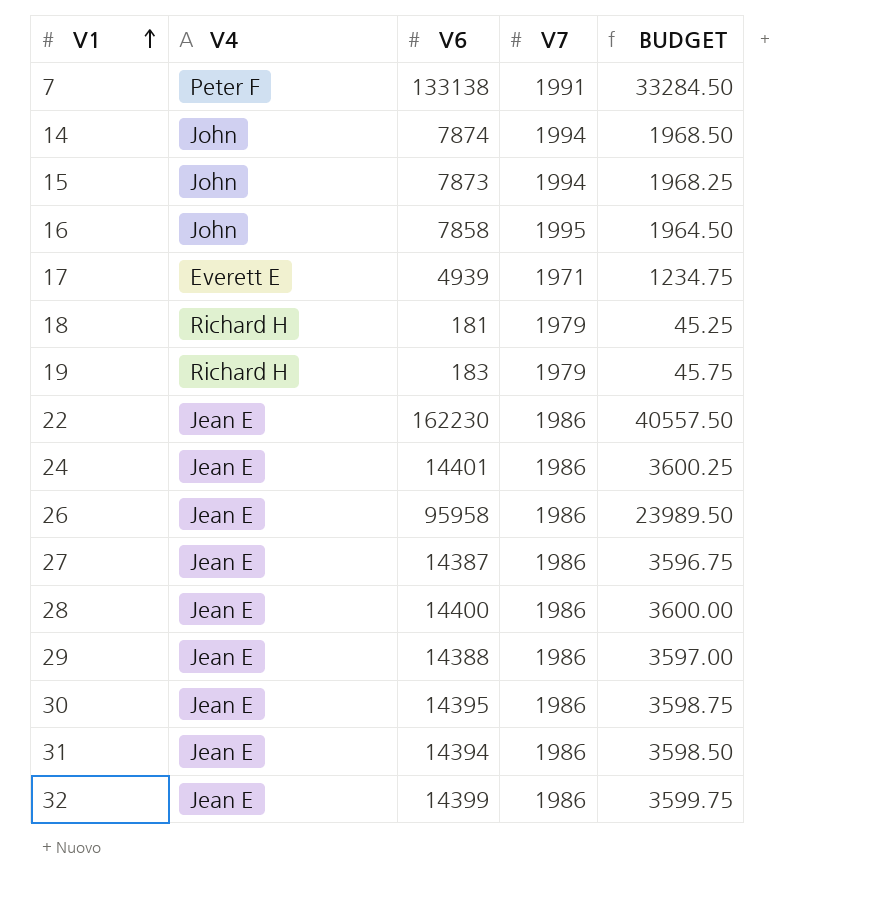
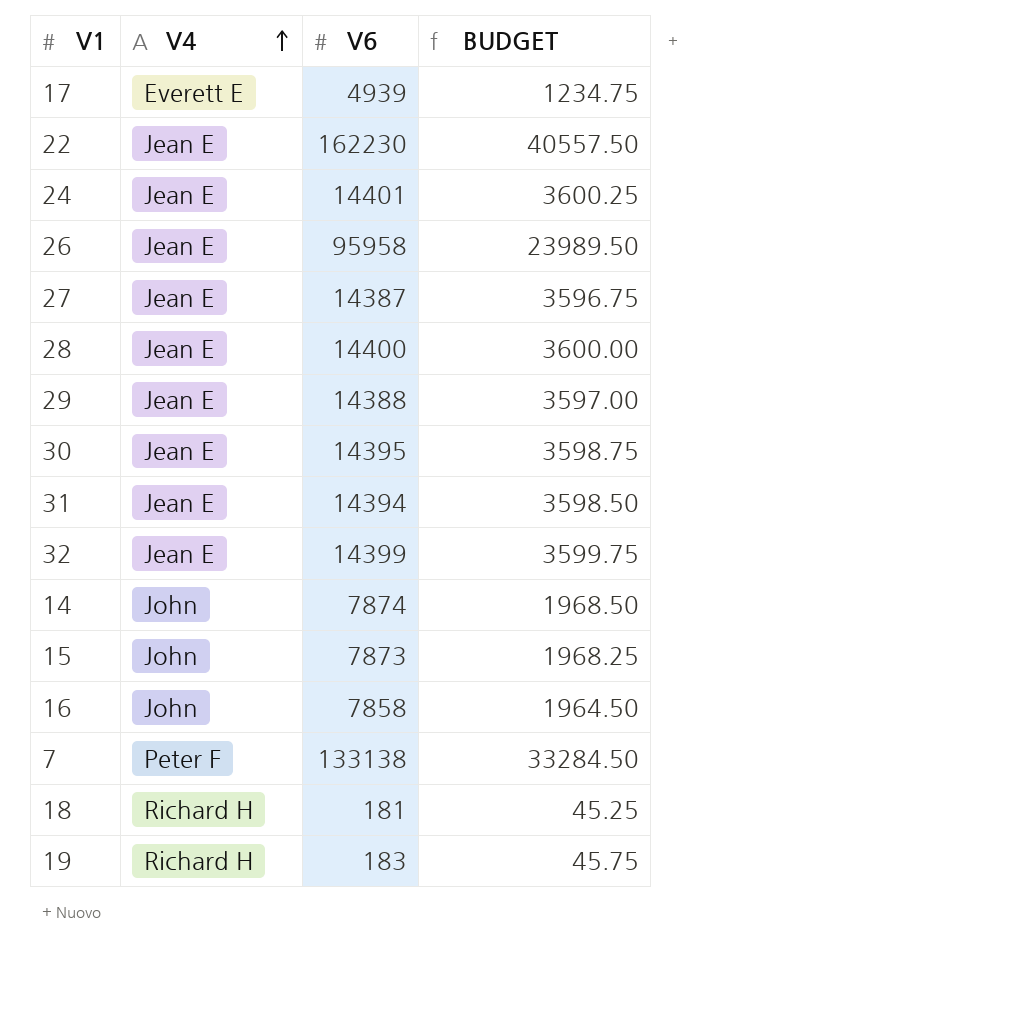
row order: V1 ascending -> V4 ascending
column V7 | position: 4 -> none

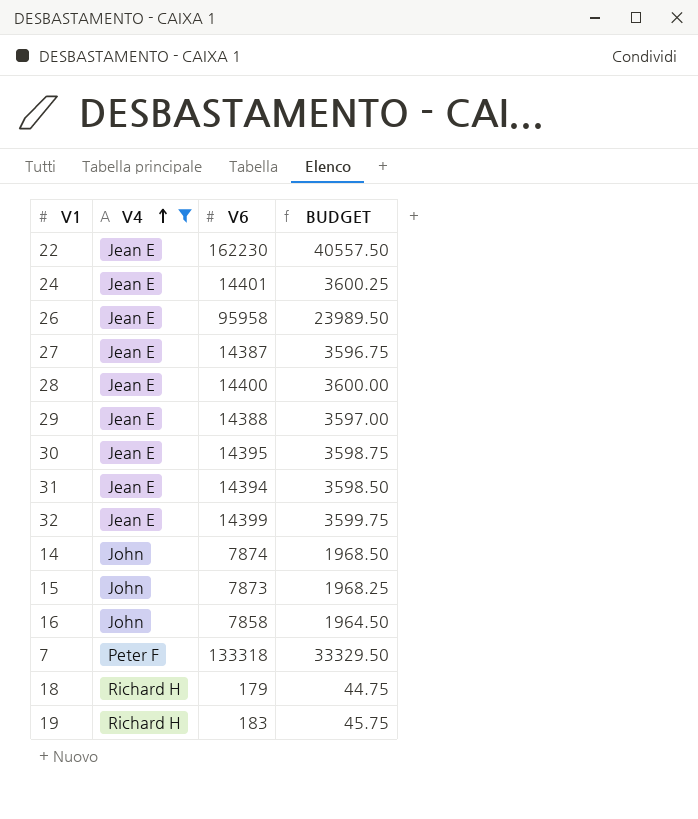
filter: none -> V4 != Everett E
7 | V6: 133138 -> 133318
7 | BUDGET: 33284.50 -> 33329.50
18 | V6: 181 -> 179
18 | BUDGET: 45.25 -> 44.75

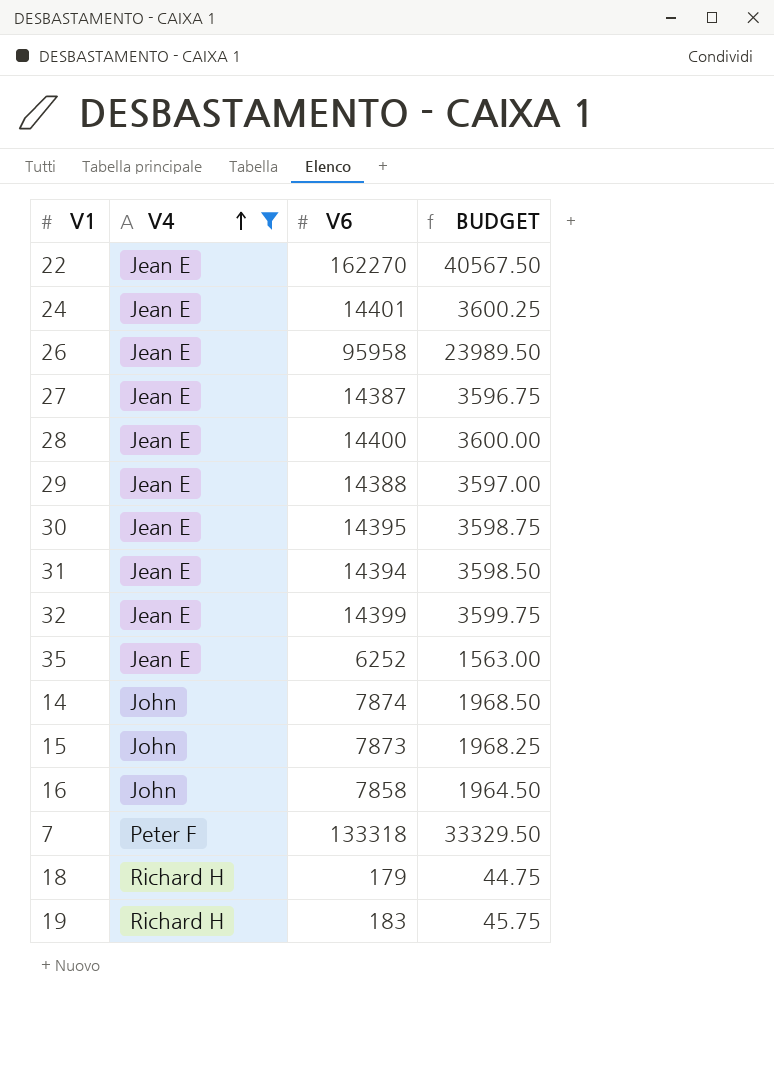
22 | V6: 162230 -> 162270
22 | BUDGET: 40557.50 -> 40567.50
row 35: none -> Jean E | 6252 | 1563.00

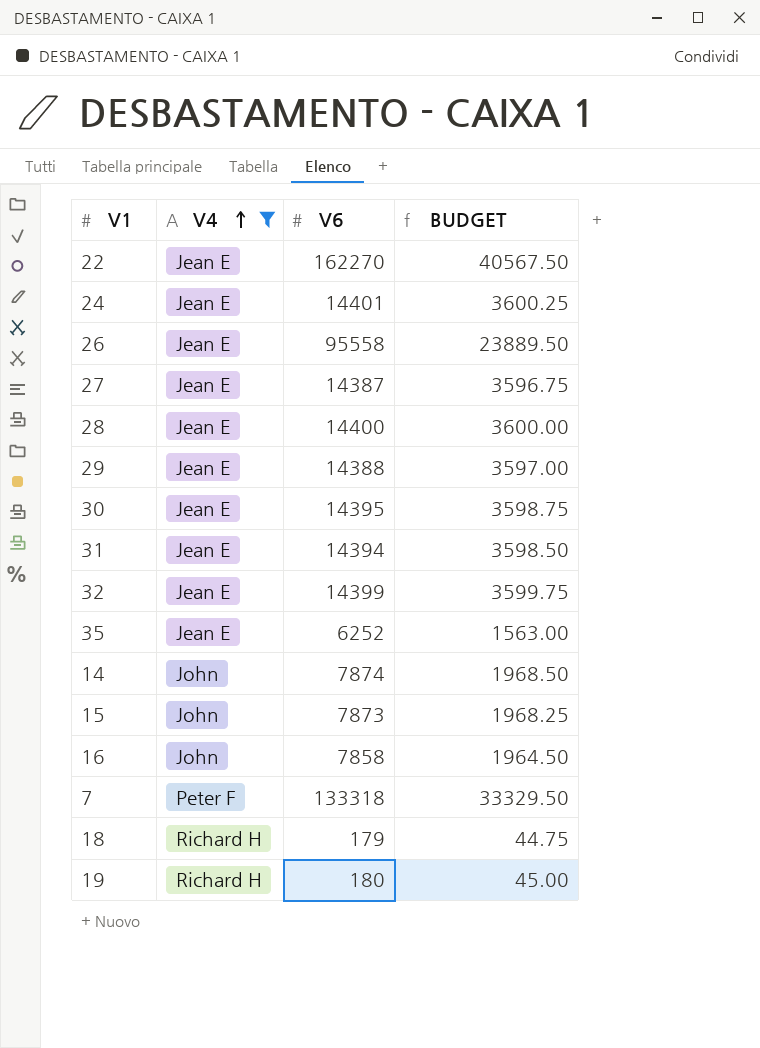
26 | V6: 95958 -> 95558
26 | BUDGET: 23989.50 -> 23889.50
19 | V6: 183 -> 180
19 | BUDGET: 45.75 -> 45.00

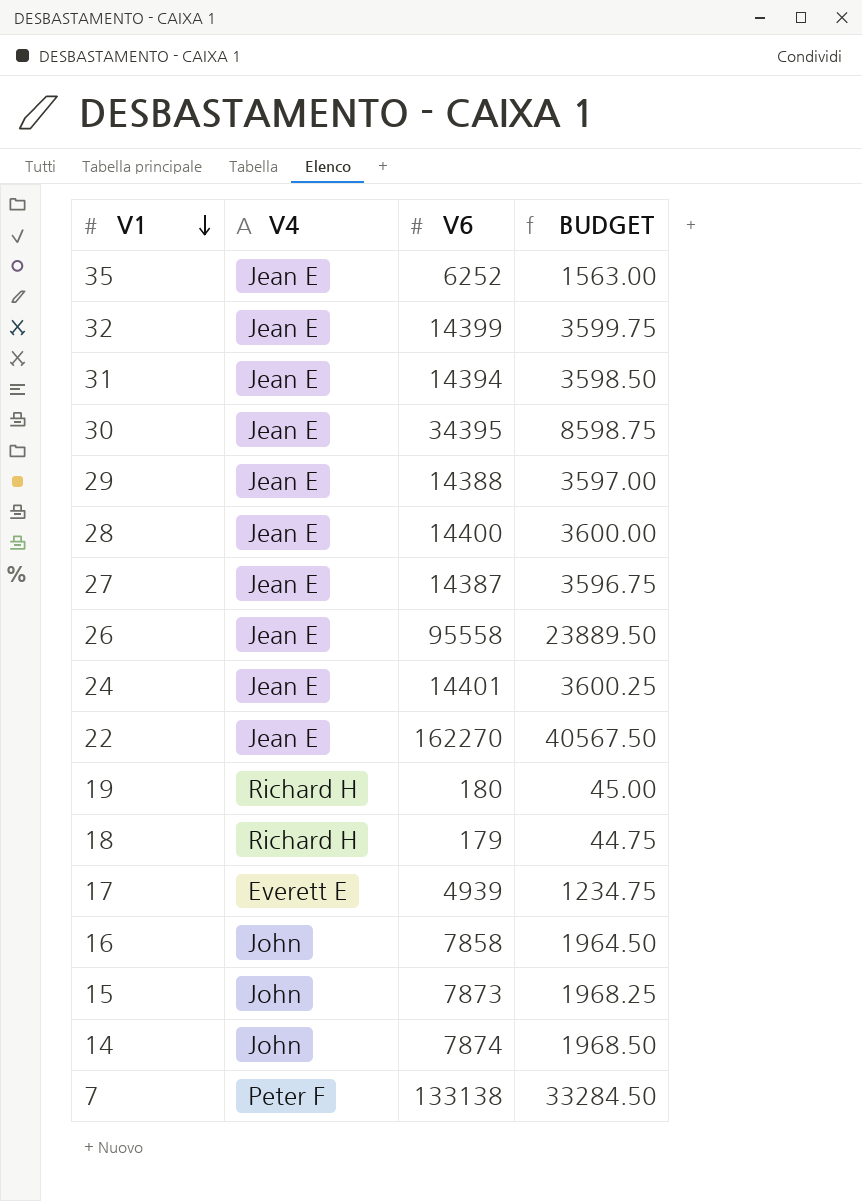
filter: V4 != Everett E -> none
row order: V4 ascending -> V1 descending
30 | V6: 14395 -> 34395
30 | BUDGET: 3598.75 -> 8598.75
7 | V6: 133318 -> 133138
7 | BUDGET: 33329.50 -> 33284.50

